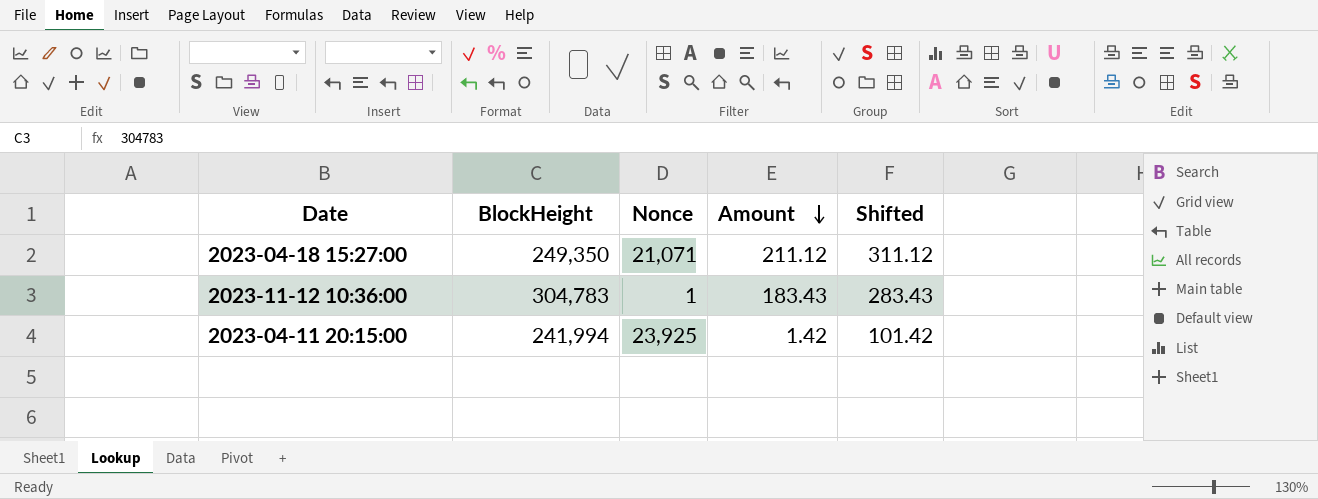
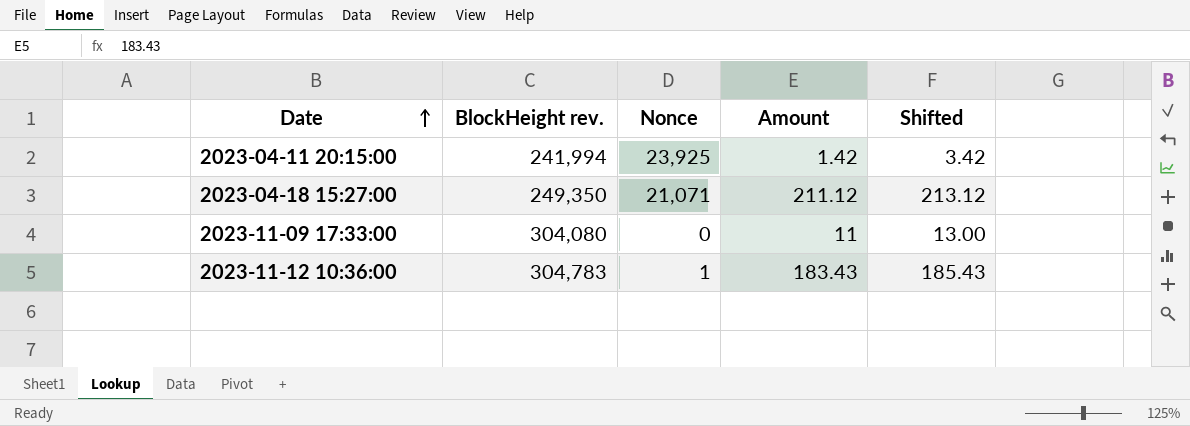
row order: Amount descending -> Date ascending
column name: BlockHeight -> BlockHeight rev.
column Shifted | formula: [Amount] + 100 -> [Amount] + 2
row 2023-11-09 17:33:00: none -> 304,080 | 0 | 11 | 13.00

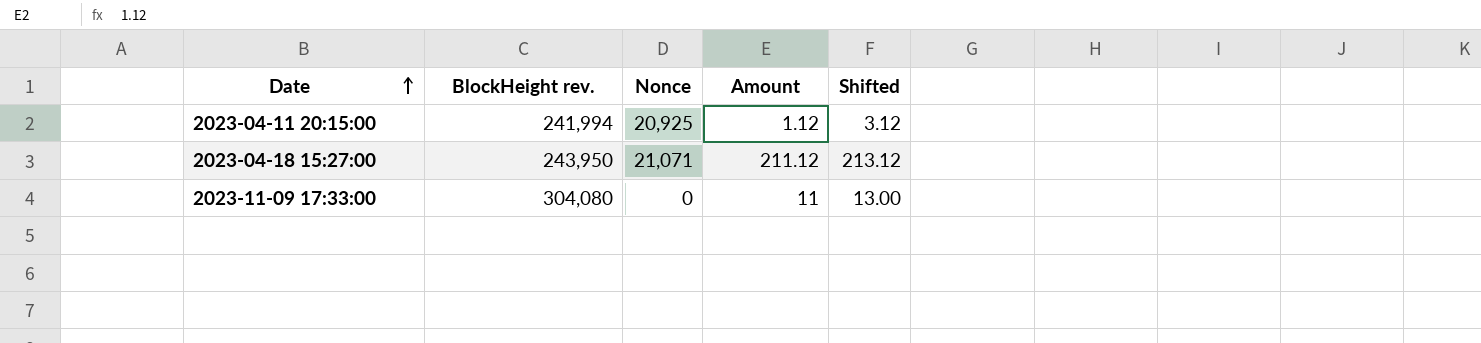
row 2023-11-12 10:36:00: 304,783 | 1 | 183.43 | 185.43 -> none
2023-04-11 20:15:00 | Nonce: 23,925 -> 20,925
2023-04-11 20:15:00 | Amount: 1.42 -> 1.12
2023-04-11 20:15:00 | Shifted: 3.42 -> 3.12
2023-04-18 15:27:00 | BlockHeight rev.: 249,350 -> 243,950

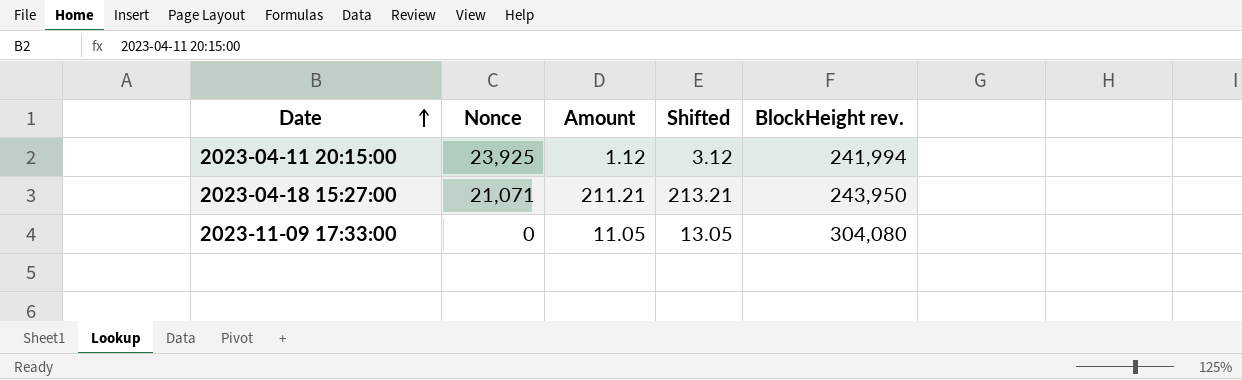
column BlockHeight rev. | position: 2 -> 5
2023-04-11 20:15:00 | Nonce: 20,925 -> 23,925
2023-04-18 15:27:00 | Amount: 211.12 -> 211.21
2023-04-18 15:27:00 | Shifted: 213.12 -> 213.21
2023-11-09 17:33:00 | Amount: 11 -> 11.05
2023-11-09 17:33:00 | Shifted: 13.00 -> 13.05

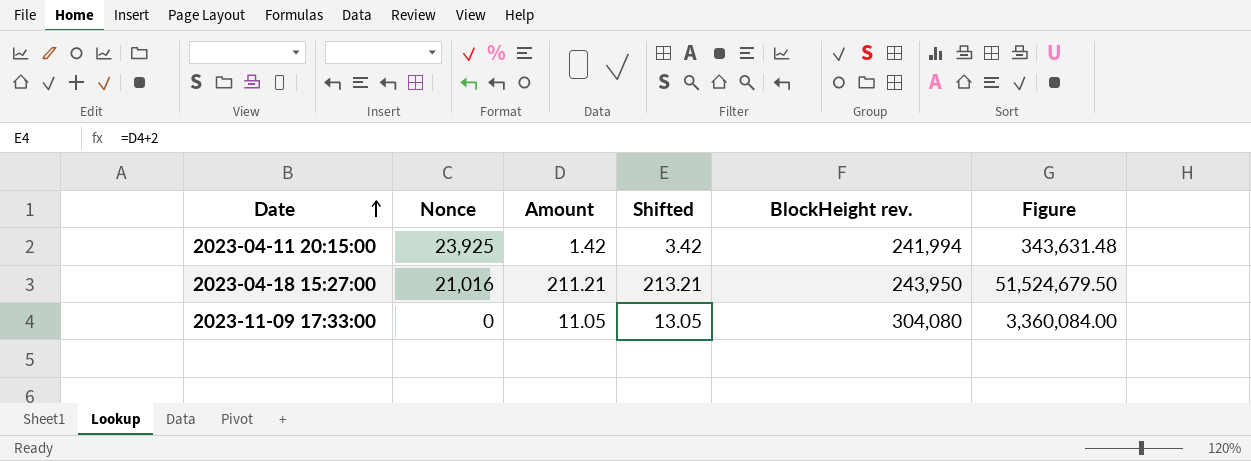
column Figure | formula: none -> [Amount] * [BlockHeight rev.]
2023-04-11 20:15:00 | Amount: 1.12 -> 1.42
2023-04-11 20:15:00 | Shifted: 3.12 -> 3.42
2023-04-18 15:27:00 | Nonce: 21,071 -> 21,016

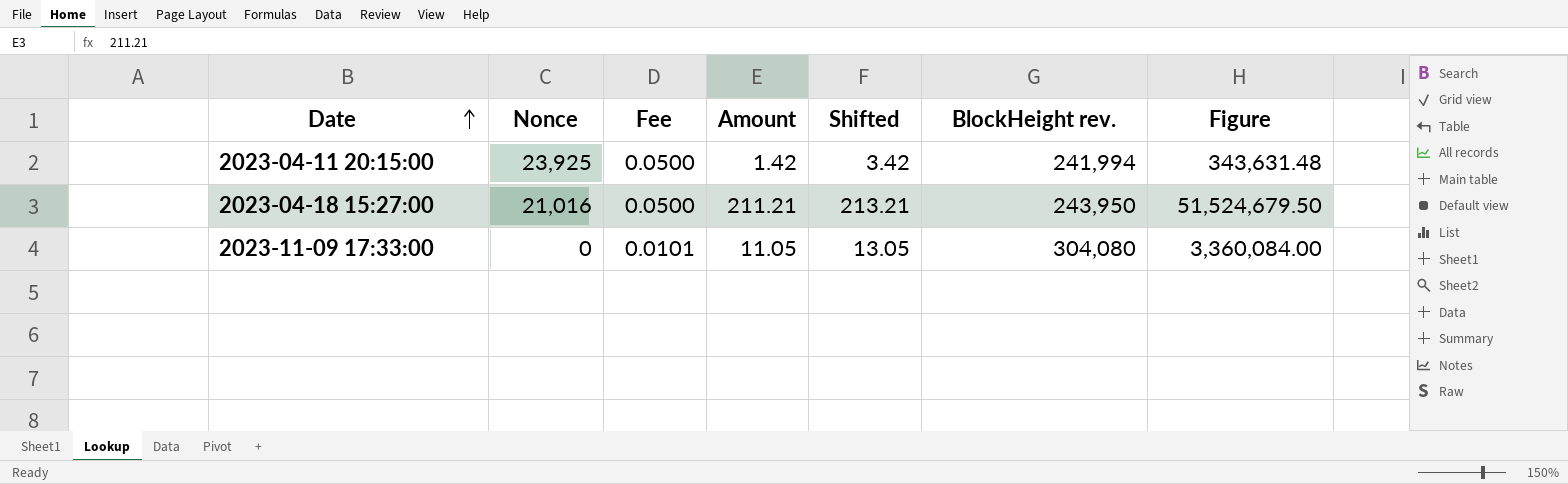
column Fee | position: none -> 3

